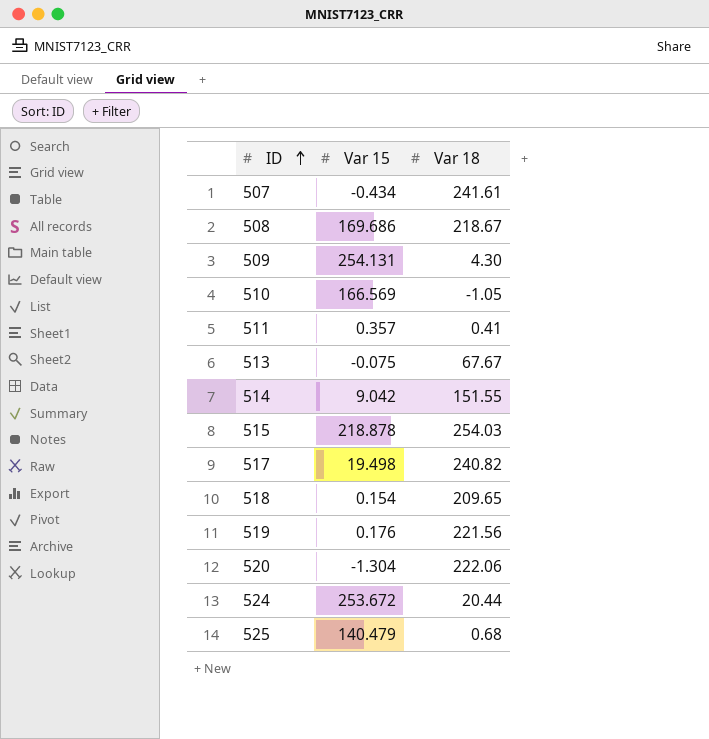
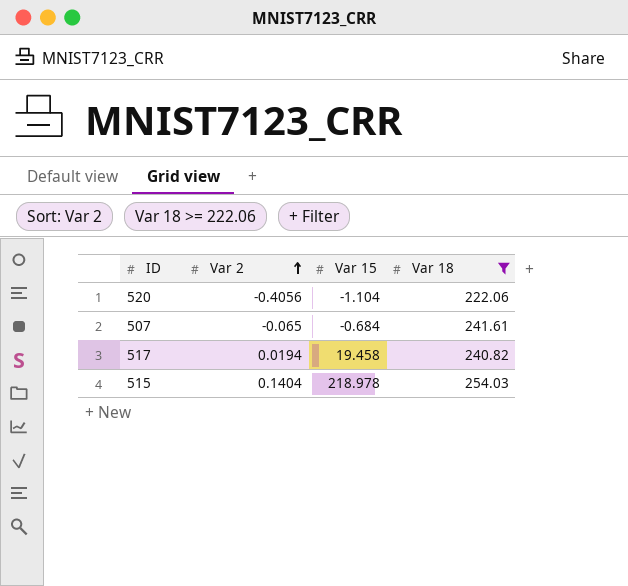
filter: none -> Var 18 >= 222.06
row order: ID ascending -> Var 2 ascending
column Var 2 | position: none -> 2
520 | Var 15: -1.304 -> -1.104
507 | Var 15: -0.434 -> -0.684
517 | Var 15: 19.498 -> 19.458
515 | Var 15: 218.878 -> 218.978

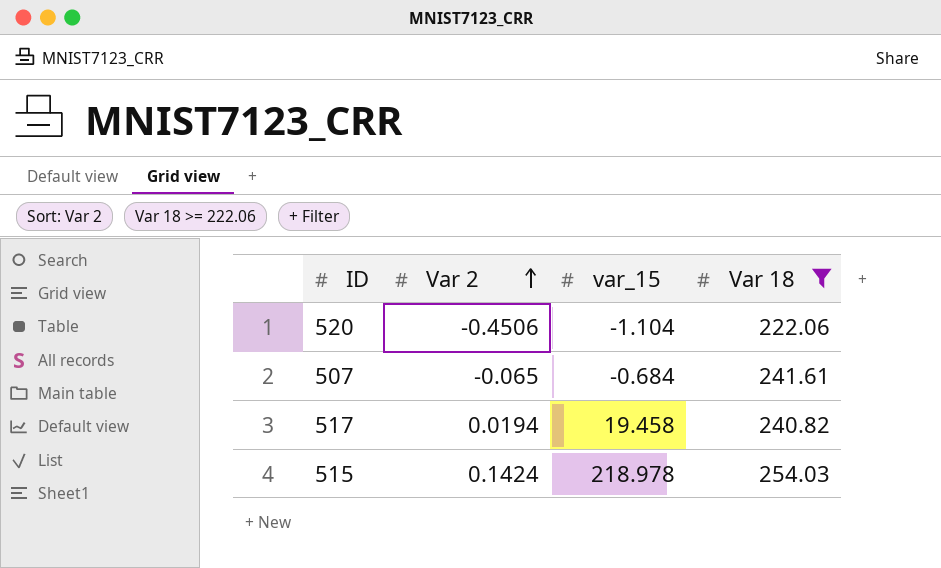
column name: Var 15 -> var_15
520 | Var 2: -0.4056 -> -0.4506
515 | Var 2: 0.1404 -> 0.1424

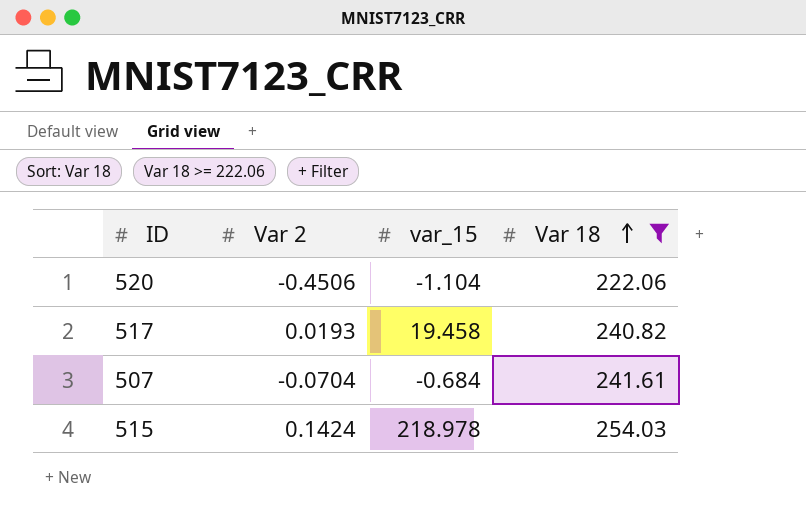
row order: Var 2 ascending -> Var 18 ascending
517 | Var 2: 0.0194 -> 0.0193
507 | Var 2: -0.065 -> -0.0704

